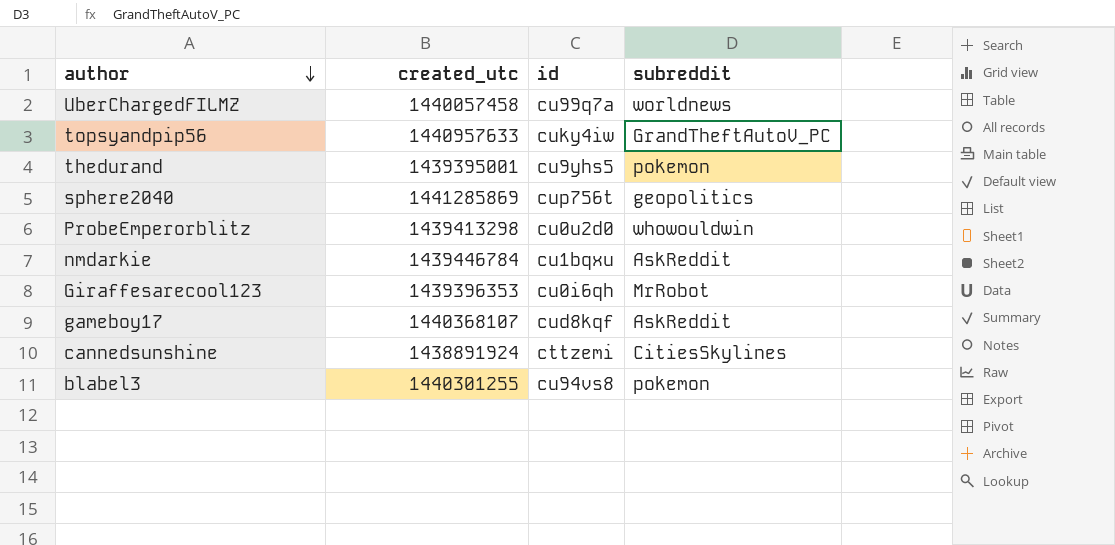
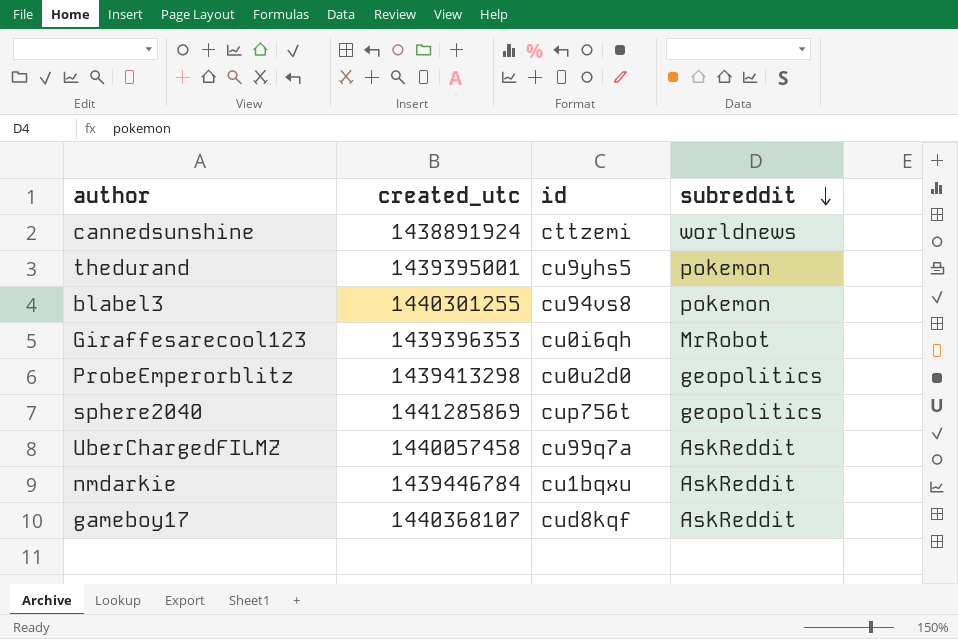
row order: author descending -> subreddit descending
row topsyandpip56: 1440957633 | cuky4iw | GrandTheftAutoV_PC -> none
cannedsunshine | subreddit: CitiesSkylines -> worldnews
ProbeEmperorblitz | subreddit: whowouldwin -> geopolitics
UberChargedFILMZ | subreddit: worldnews -> AskReddit

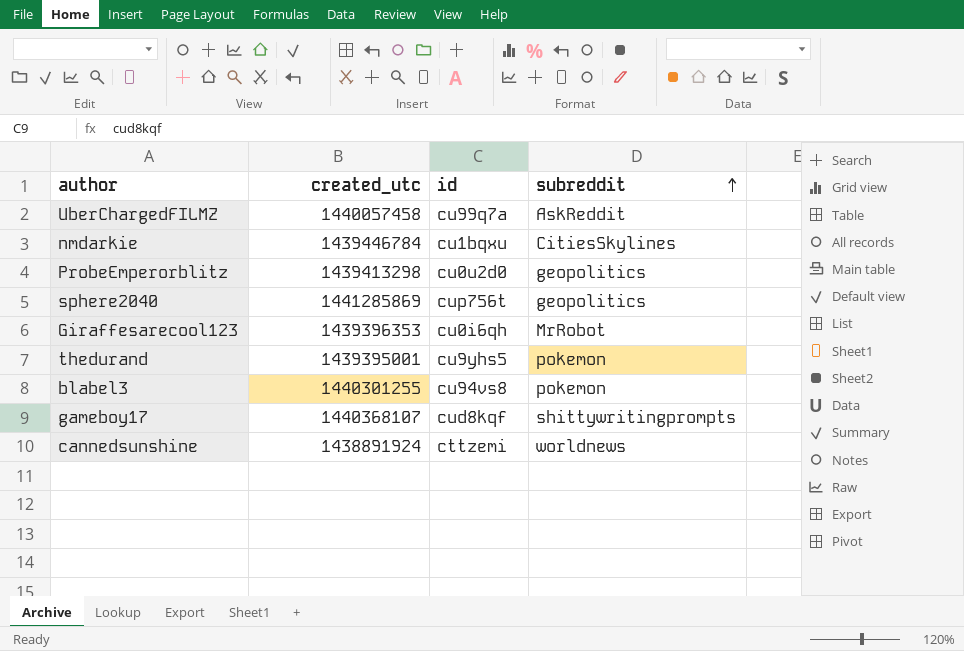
row order: subreddit descending -> subreddit ascending
nmdarkie | subreddit: AskReddit -> CitiesSkylines
gameboy17 | subreddit: AskReddit -> shittywritingprompts

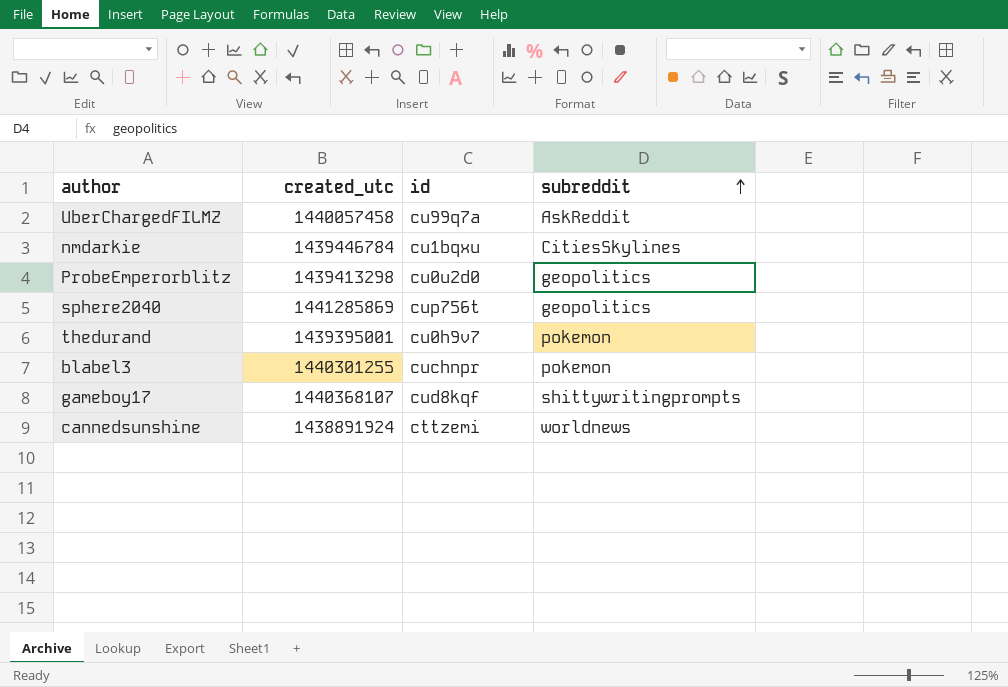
row Giraffesarecool123: 1439396353 | cu0i6qh | MrRobot -> none
thedurand | id: cu9yhs5 -> cu0h9v7
blabel3 | id: cu94vs8 -> cuchnpr

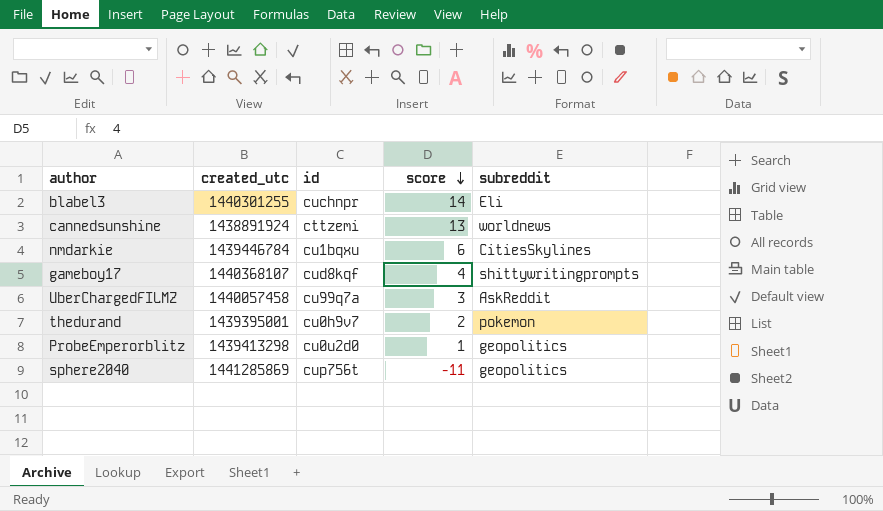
row order: subreddit ascending -> score descending
column score | position: none -> 4
blabel3 | subreddit: pokemon -> Eli

